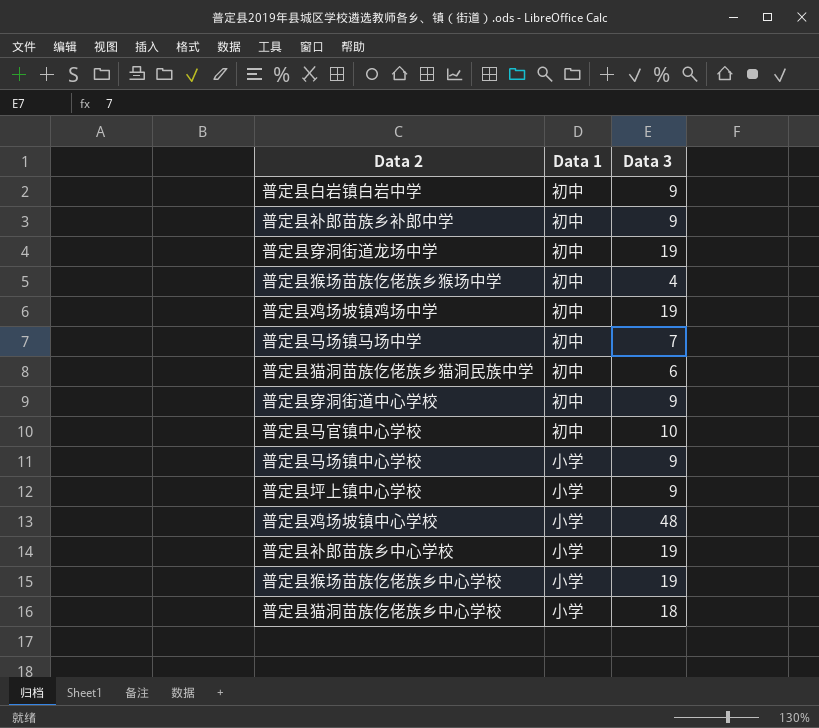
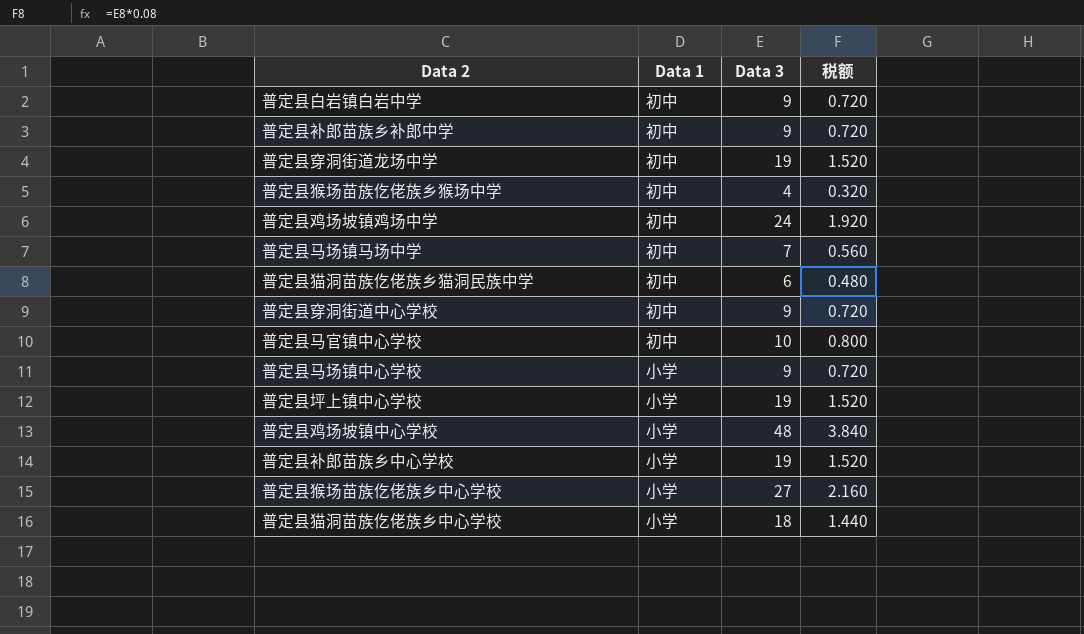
column 税额 | formula: none -> [Data 3] * 0.08
普定县鸡场坡镇鸡场中学 | Data 3: 19 -> 24
普定县坪上镇中心学校 | Data 3: 9 -> 19
普定县猴场苗族仡佬族乡中心学校 | Data 3: 19 -> 27

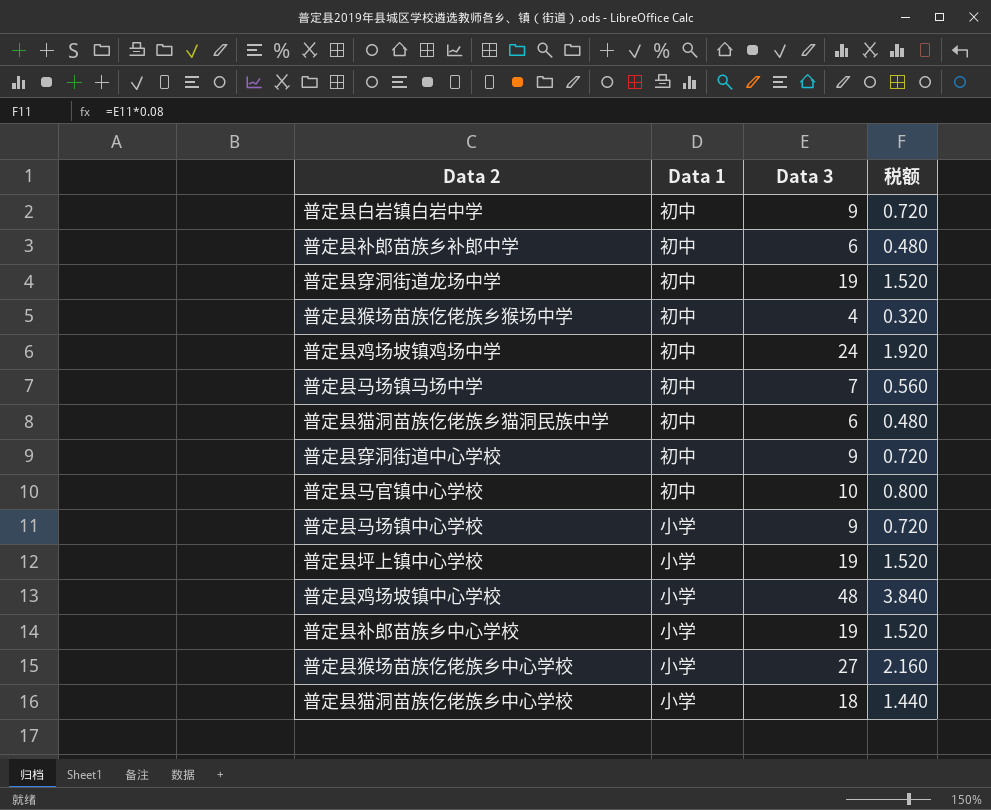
普定县补郎苗族乡补郎中学 | Data 3: 9 -> 6
普定县补郎苗族乡补郎中学 | 税额: 0.720 -> 0.480

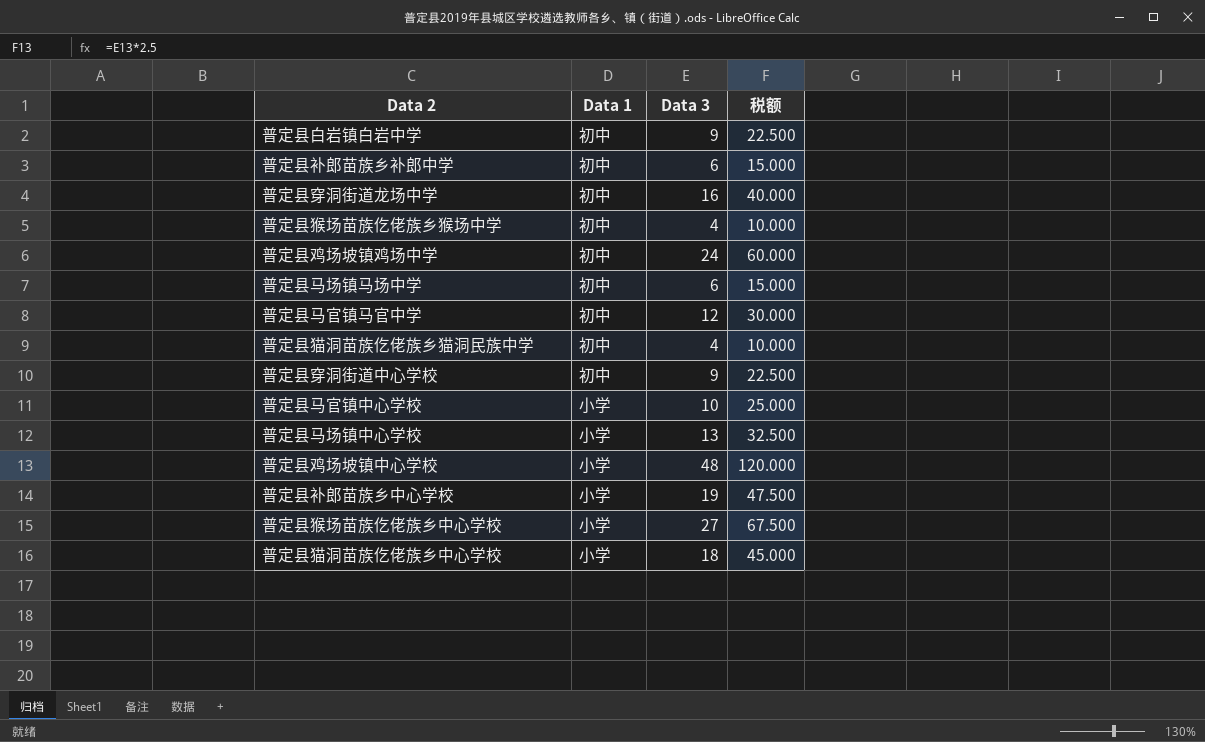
column 税额 | formula: [Data 3] * 0.08 -> [Data 3] * 2.5
row 普定县坪上镇中心学校: 小学 | 19 | 1.520 -> none
普定县穿洞街道龙场中学 | Data 3: 19 -> 16
普定县马场镇马场中学 | Data 3: 7 -> 6
row 普定县马官镇马官中学: none -> 初中 | 12 | 30.000
普定县猫洞苗族仡佬族乡猫洞民族中学 | Data 3: 6 -> 4
普定县马官镇中心学校 | Data 1: 初中 -> 小学
普定县马场镇中心学校 | Data 3: 9 -> 13

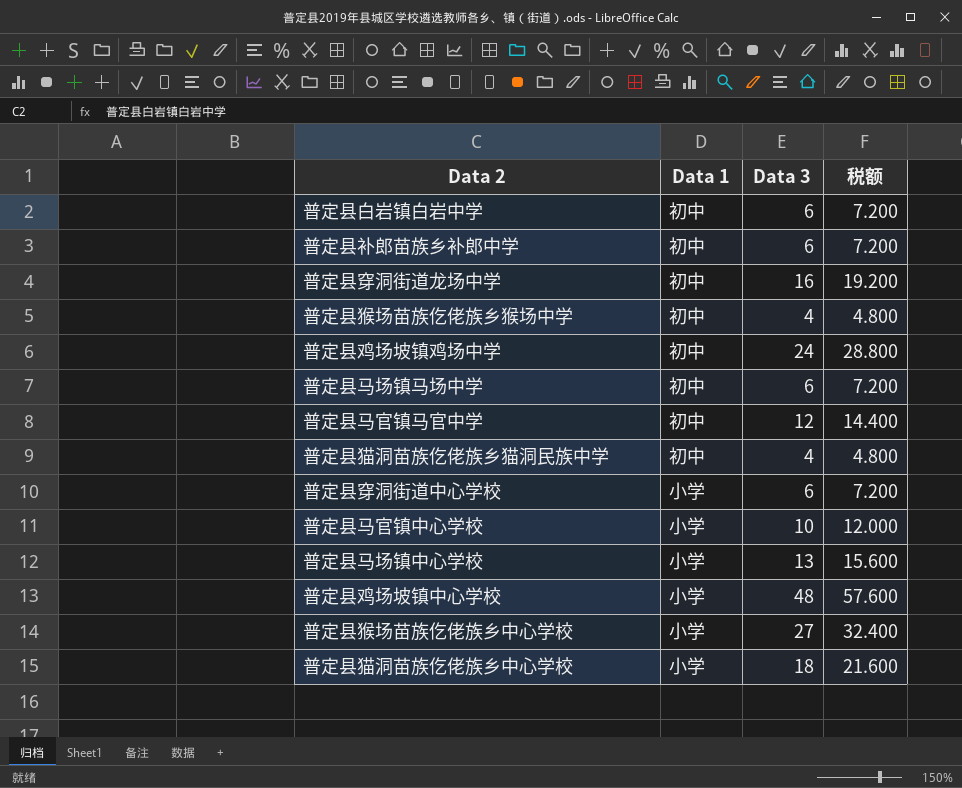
column 税额 | formula: [Data 3] * 2.5 -> [Data 3] * 1.2
row 普定县补郎苗族乡中心学校: 小学 | 19 | 47.500 -> none
普定县白岩镇白岩中学 | Data 3: 9 -> 6
普定县穿洞街道中心学校 | Data 1: 初中 -> 小学
普定县穿洞街道中心学校 | Data 3: 9 -> 6

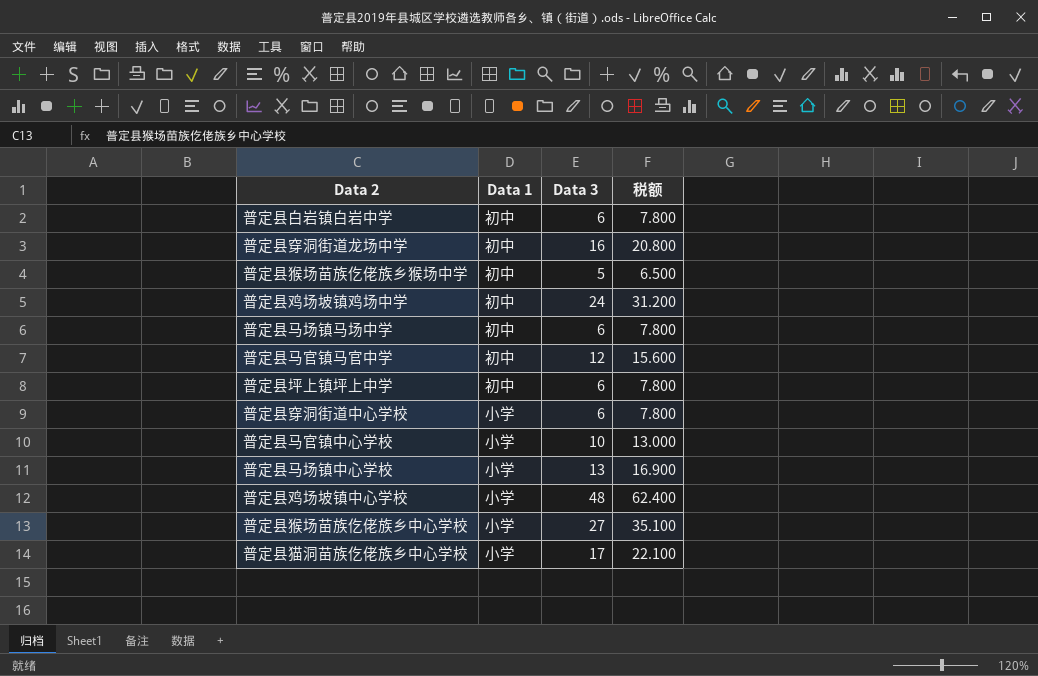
column 税额 | formula: [Data 3] * 1.2 -> [Data 3] * 1.3
row 普定县补郎苗族乡补郎中学: 初中 | 6 | 7.200 -> none
row 普定县猫洞苗族仡佬族乡猫洞民族中学: 初中 | 4 | 4.800 -> none
普定县猴场苗族仡佬族乡猴场中学 | Data 3: 4 -> 5
row 普定县坪上镇坪上中学: none -> 初中 | 6 | 7.800
普定县猫洞苗族仡佬族乡中心学校 | Data 3: 18 -> 17

